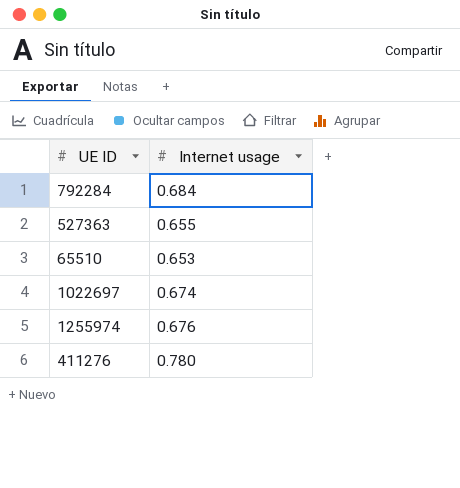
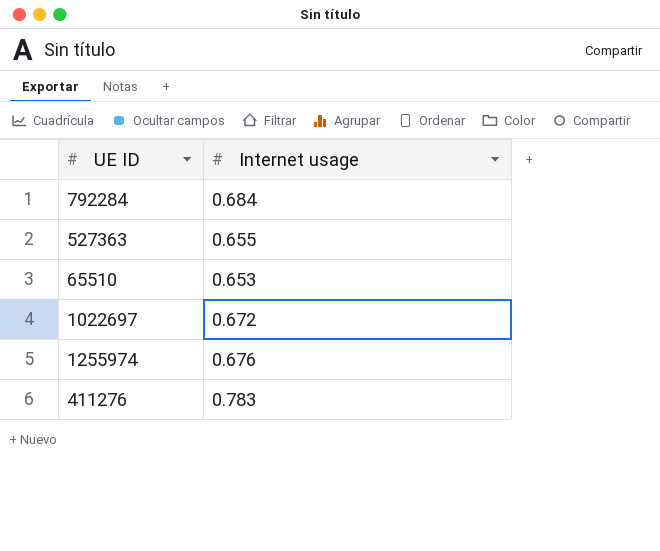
1022697 | Internet usage: 0.674 -> 0.672
411276 | Internet usage: 0.780 -> 0.783

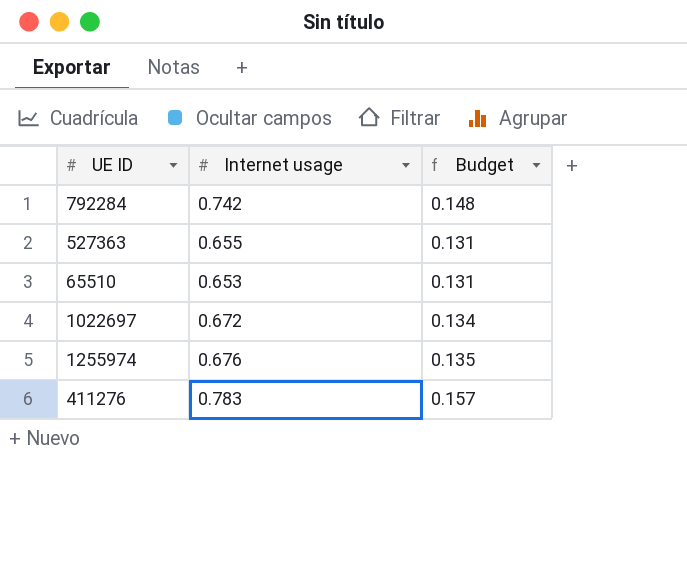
column Budget | formula: none -> [Internet usage] * 0.2
792284 | Internet usage: 0.684 -> 0.742

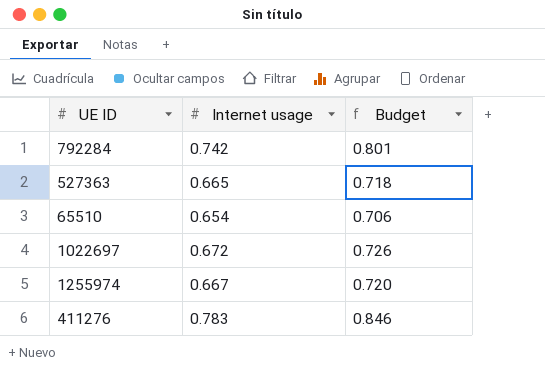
column Budget | formula: [Internet usage] * 0.2 -> [Internet usage] * 1.08
527363 | Internet usage: 0.655 -> 0.665
65510 | Internet usage: 0.653 -> 0.654
1255974 | Internet usage: 0.676 -> 0.667

